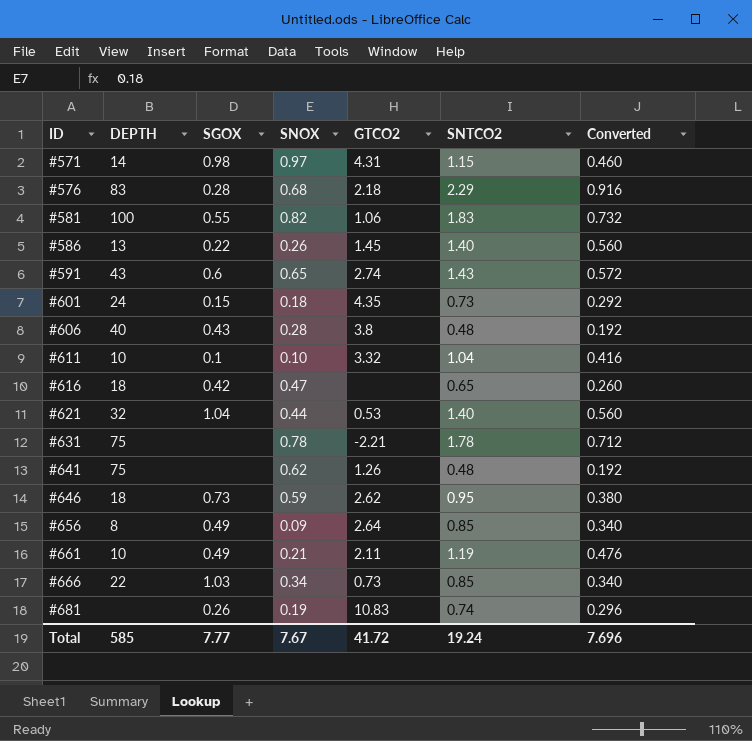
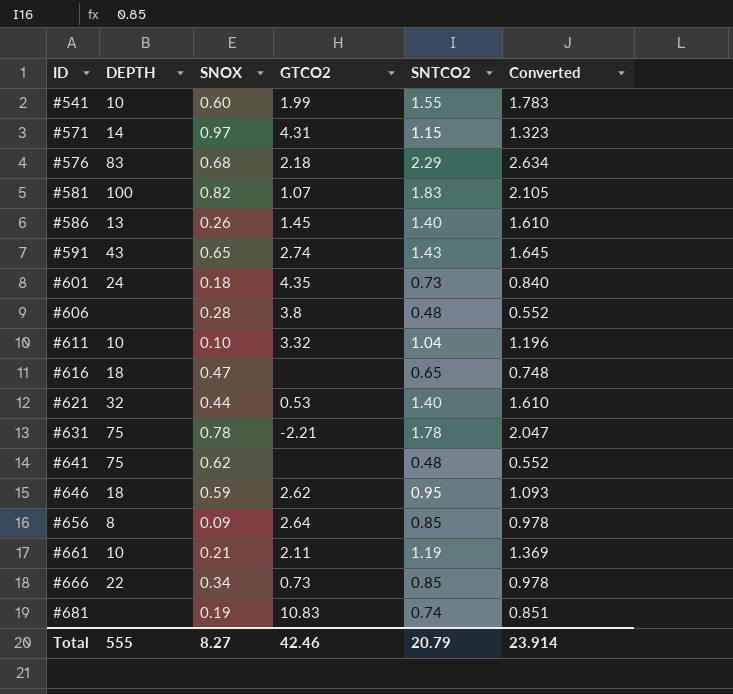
column SGOX | position: 3 -> none
column Converted | formula: [SNTCO2] * 0.4 -> [SNTCO2] * 1.15
row #541: none -> 10 | 0.60 | 1.99 | 1.55 | 1.783
#581 | GTCO2: 1.06 -> 1.07
#606 | DEPTH: 40 -> none
#641 | GTCO2: 1.26 -> none
Total | DEPTH: 585 -> 555
Total | SNOX: 7.67 -> 8.27
Total | GTCO2: 41.72 -> 42.46
Total | SNTCO2: 19.24 -> 20.79
Total | Converted: 7.696 -> 23.914

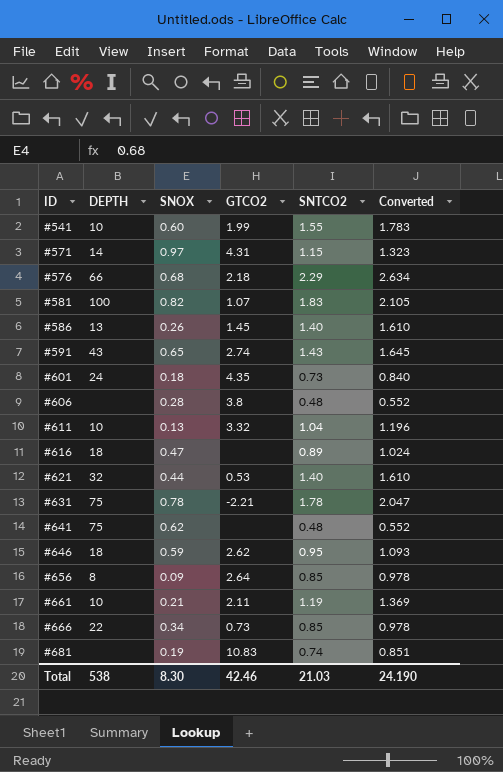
#576 | DEPTH: 83 -> 66
#611 | SNOX: 0.10 -> 0.13
#616 | SNTCO2: 0.65 -> 0.89
#616 | Converted: 0.748 -> 1.024
Total | DEPTH: 555 -> 538
Total | SNOX: 8.27 -> 8.30
Total | SNTCO2: 20.79 -> 21.03
Total | Converted: 23.914 -> 24.190

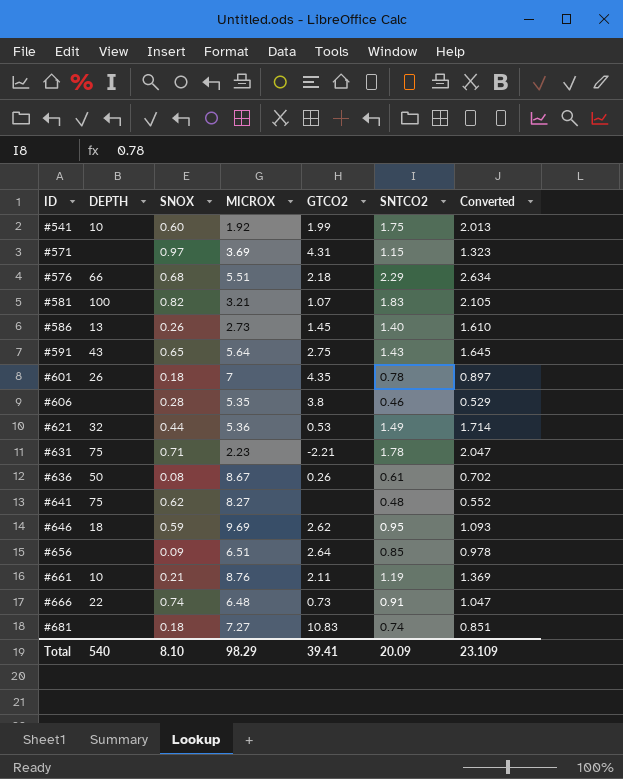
column MICROX | position: none -> 4
row #611: 10 | 0.13 | 3.32 | 1.04 | 1.196 -> none
row #616: 18 | 0.47 | none | 0.89 | 1.024 -> none
#541 | SNTCO2: 1.55 -> 1.75
#541 | Converted: 1.783 -> 2.013
#571 | DEPTH: 14 -> none
#591 | GTCO2: 2.74 -> 2.75
#601 | DEPTH: 24 -> 26
#601 | SNTCO2: 0.73 -> 0.78
#601 | Converted: 0.840 -> 0.897
#606 | SNTCO2: 0.48 -> 0.46
#606 | Converted: 0.552 -> 0.529
#621 | SNTCO2: 1.40 -> 1.49
#621 | Converted: 1.610 -> 1.714
#631 | SNOX: 0.78 -> 0.71
row #636: none -> 50 | 0.08 | 8.67 | 0.26 | 0.61 | 0.702
#656 | DEPTH: 8 -> none
#666 | SNOX: 0.34 -> 0.74
#666 | SNTCO2: 0.85 -> 0.91
#666 | Converted: 0.978 -> 1.047
#681 | SNOX: 0.19 -> 0.18
Total | DEPTH: 538 -> 540
Total | SNOX: 8.30 -> 8.10
Total | GTCO2: 42.46 -> 39.41
Total | SNTCO2: 21.03 -> 20.09
Total | Converted: 24.190 -> 23.109

